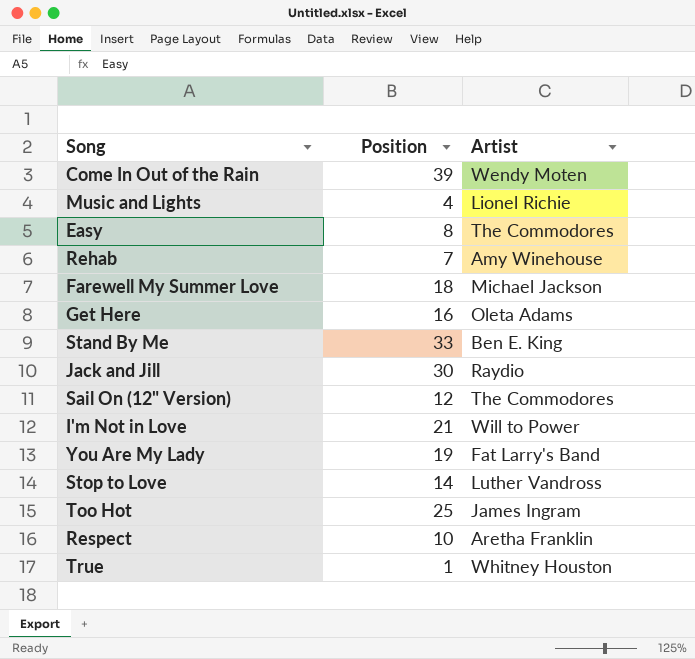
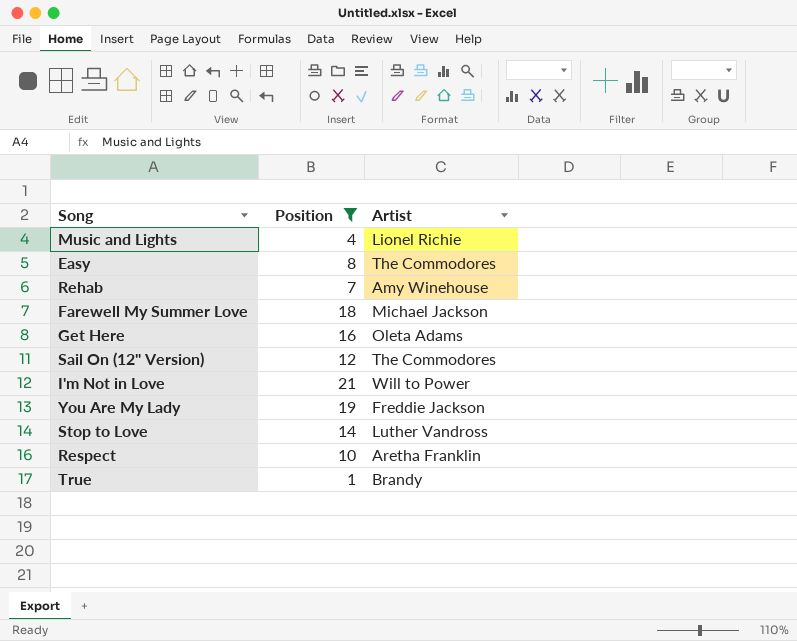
filter: none -> Position <= 21
You Are My Lady | Artist: Fat Larry's Band -> Freddie Jackson
True | Artist: Whitney Houston -> Brandy

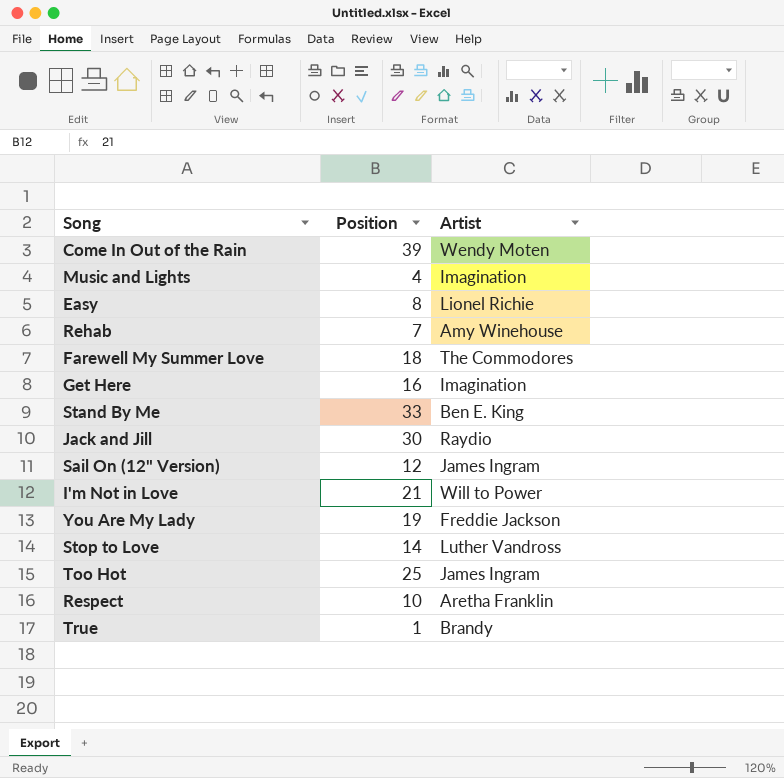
filter: Position <= 21 -> none
Music and Lights | Artist: Lionel Richie -> Imagination
Easy | Artist: The Commodores -> Lionel Richie
Farewell My Summer Love | Artist: Michael Jackson -> The Commodores
Get Here | Artist: Oleta Adams -> Imagination
Sail On (12" Version) | Artist: The Commodores -> James Ingram

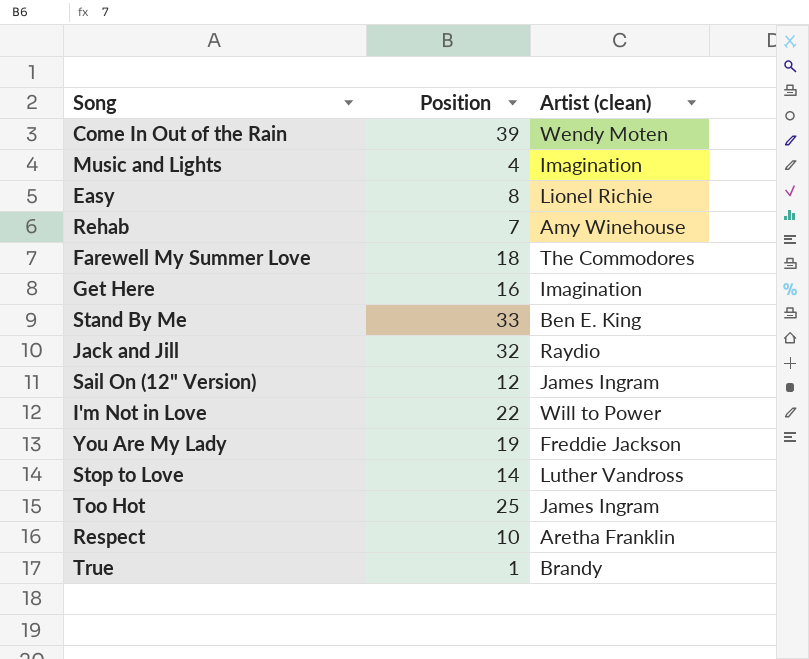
column name: Artist -> Artist (clean)
Jack and Jill | Position: 30 -> 32
I'm Not in Love | Position: 21 -> 22

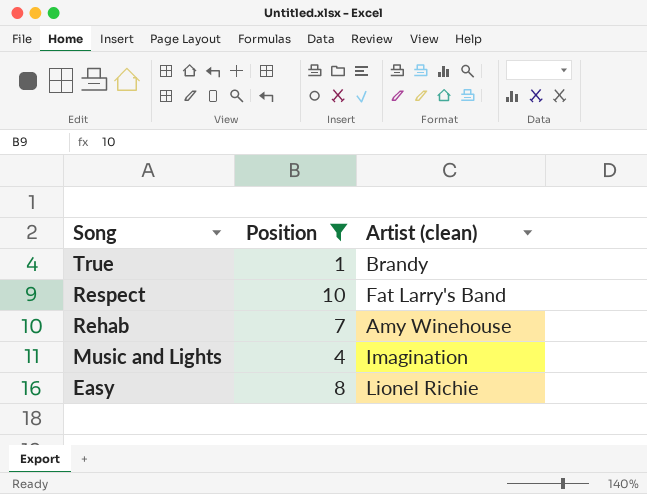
filter: none -> Position <= 10
row order: none -> Song descending
Respect | Artist (clean): Aretha Franklin -> Fat Larry's Band

